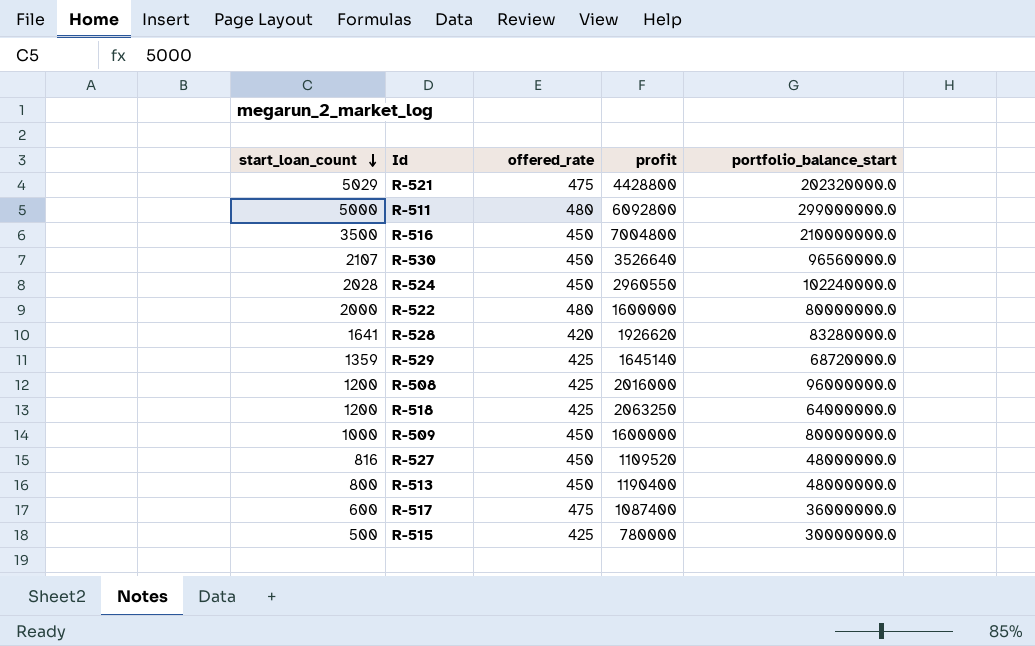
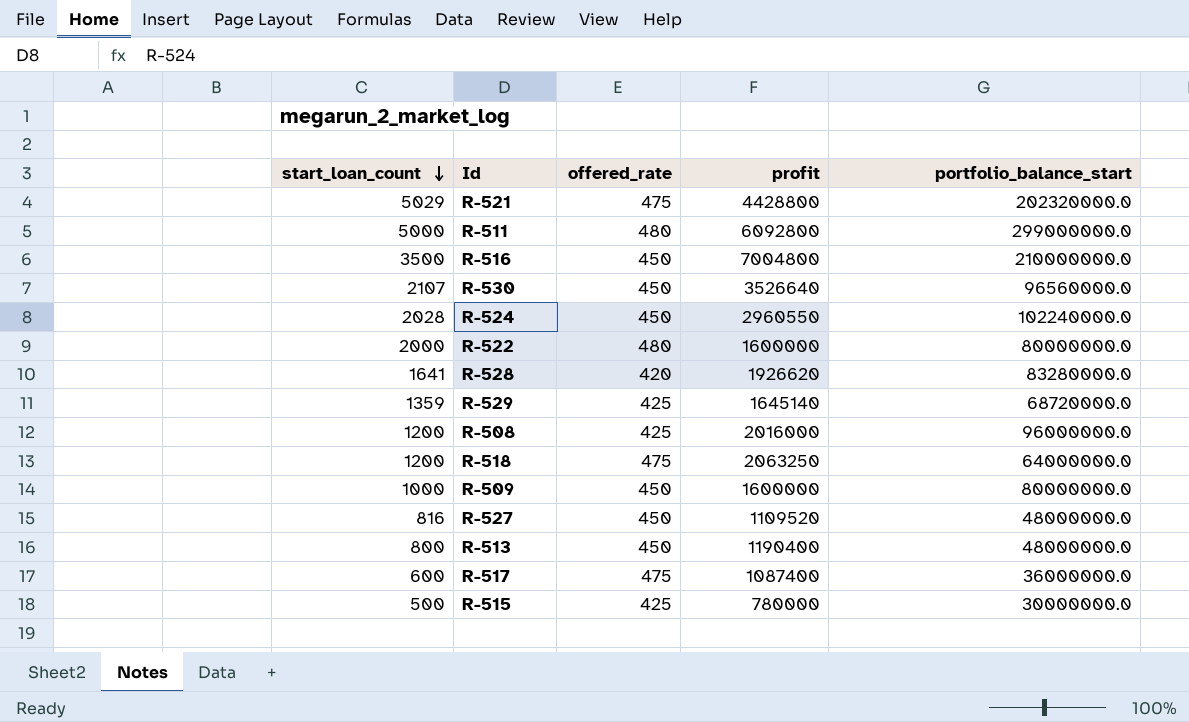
R-518 | offered_rate: 425 -> 475

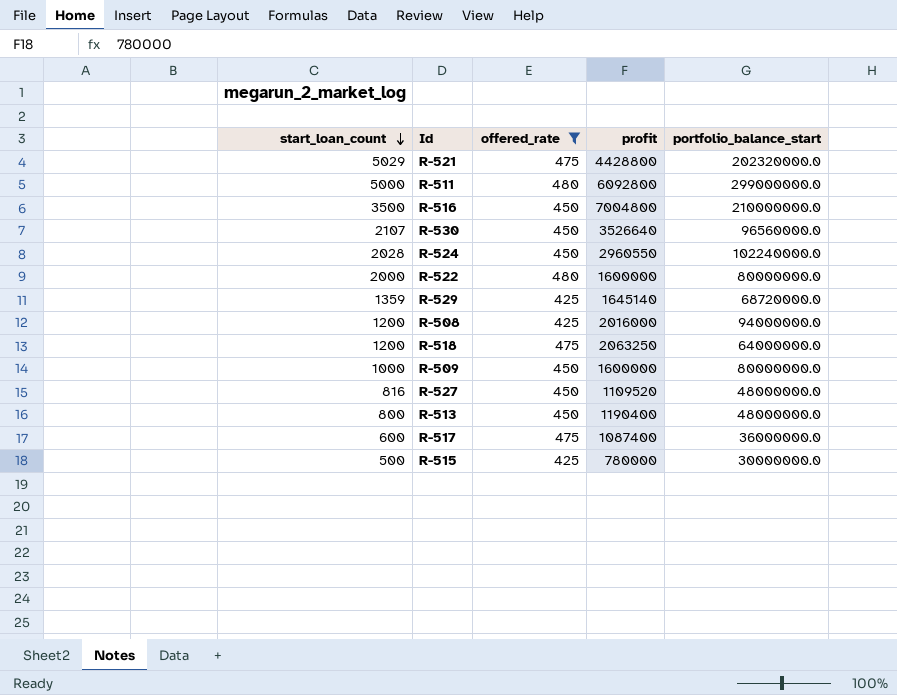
filter: none -> offered_rate != 420
R-508 | portfolio_balance_start: 96000000.0 -> 94000000.0

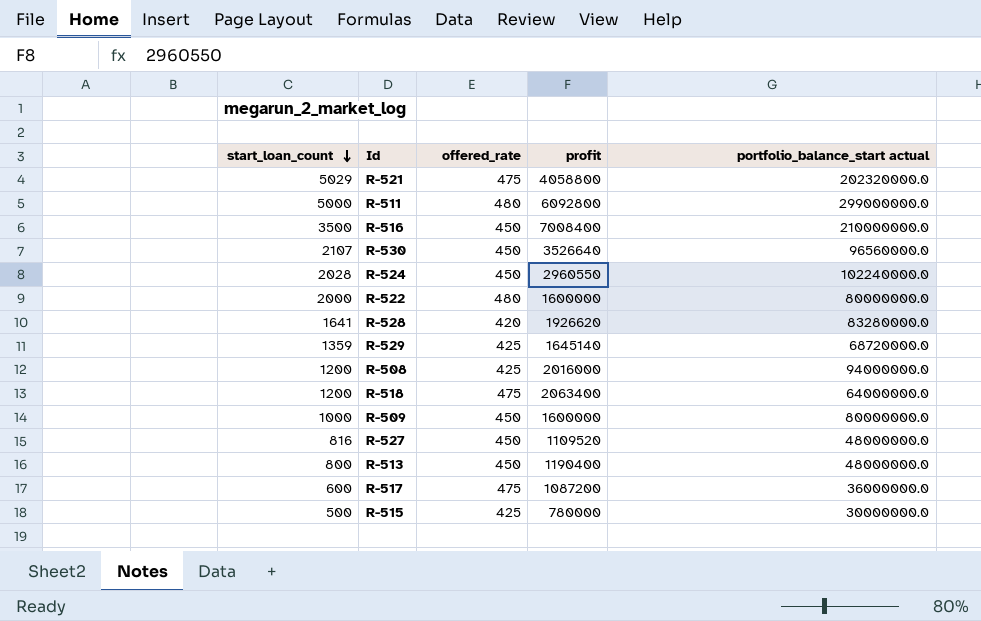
filter: offered_rate != 420 -> none
column name: portfolio_balance_start -> portfolio_balance_start actual
R-521 | profit: 4428800 -> 4058800
R-516 | profit: 7004800 -> 7008400
R-518 | profit: 2063250 -> 2063400
R-517 | profit: 1087400 -> 1087200

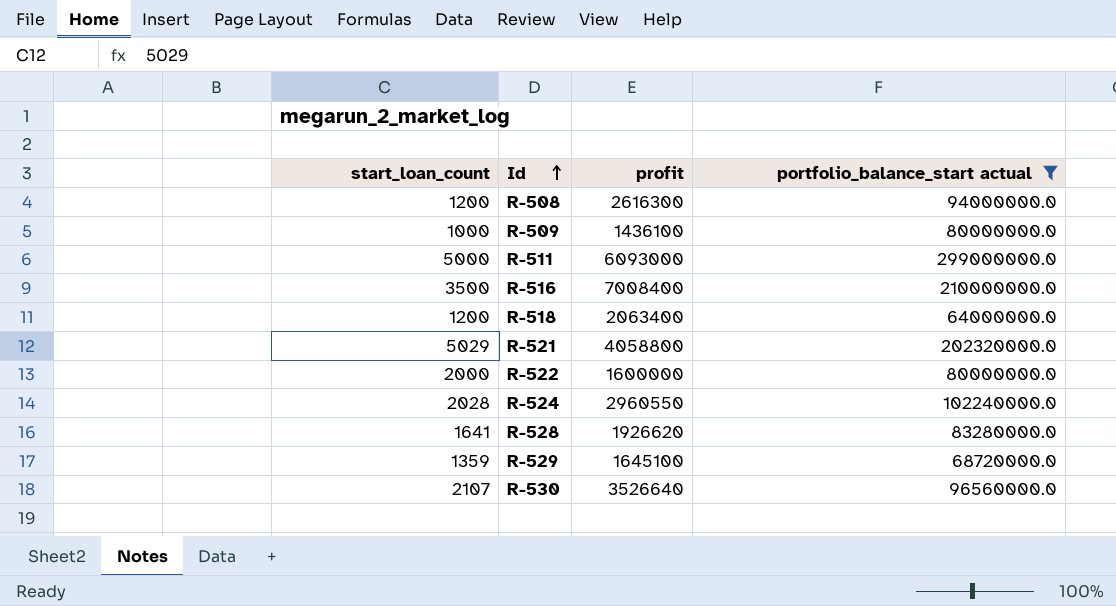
filter: none -> portfolio_balance_start actual >= 64000000.0
row order: start_loan_count descending -> Id ascending
column offered_rate | position: 3 -> none
R-508 | profit: 2016000 -> 2616300
R-509 | profit: 1600000 -> 1436100
R-511 | profit: 6092800 -> 6093000
R-529 | profit: 1645140 -> 1645100

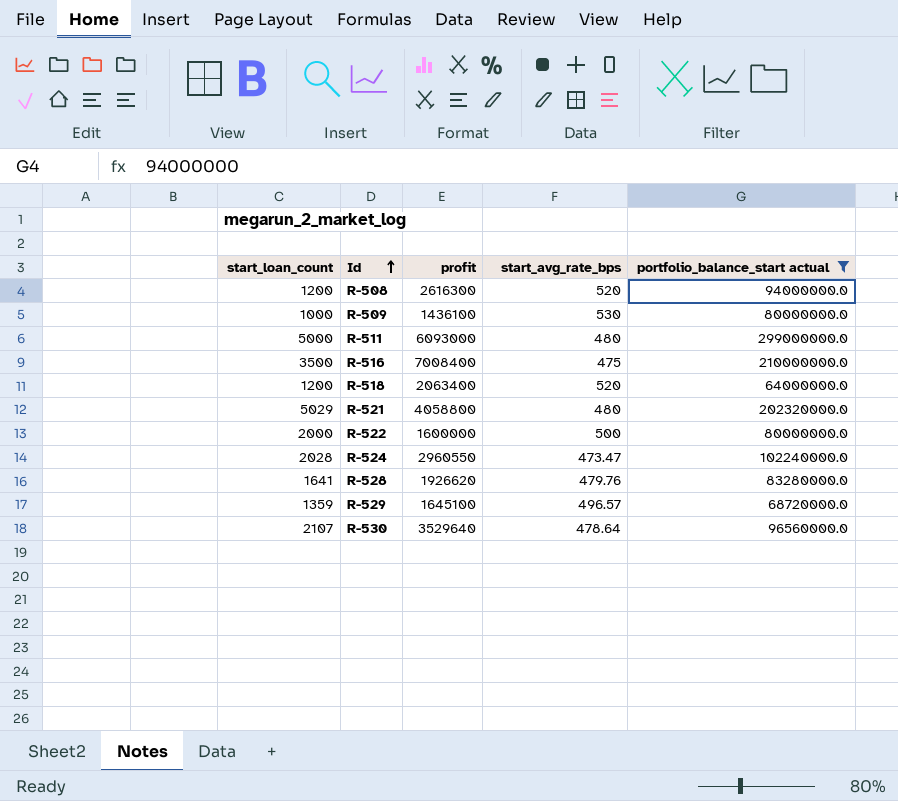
column start_avg_rate_bps | position: none -> 4
R-530 | profit: 3526640 -> 3529640

